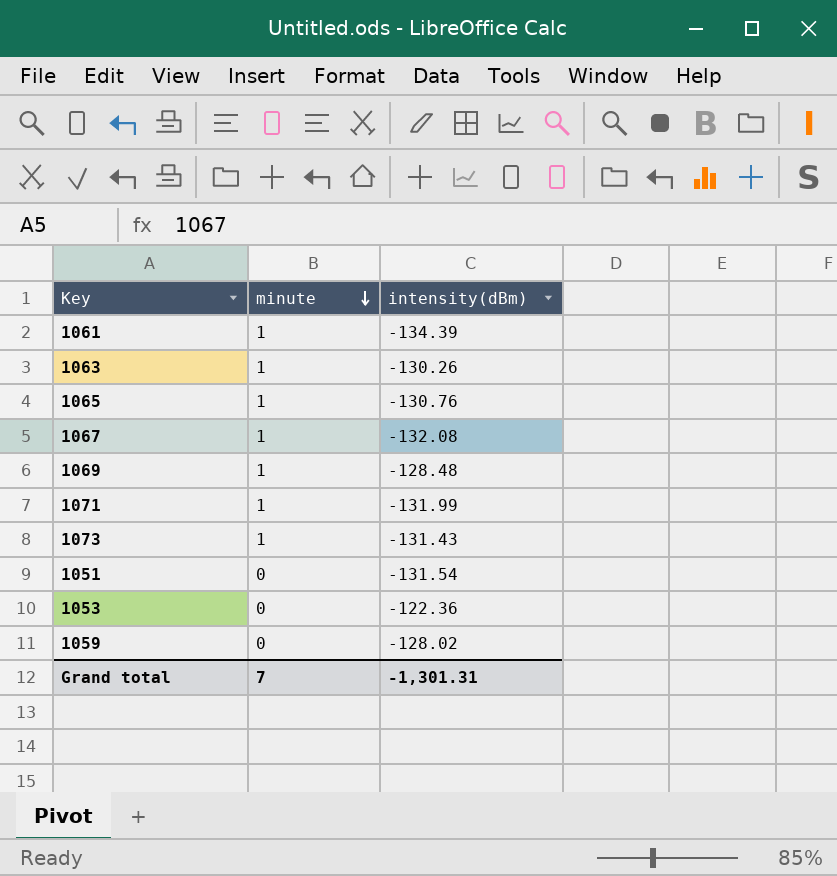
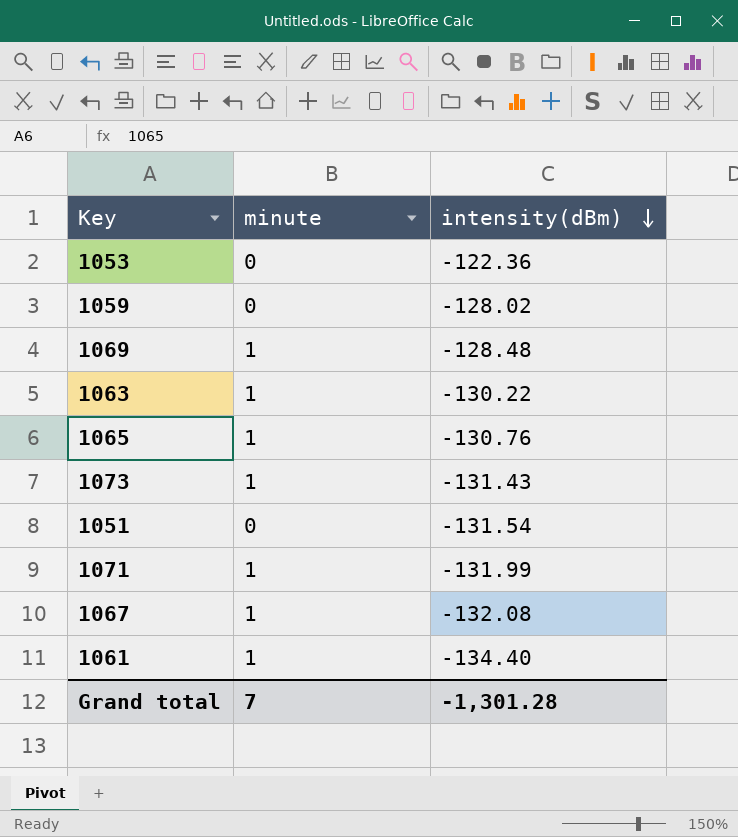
row order: minute descending -> intensity(dBm) descending
1063 | intensity(dBm): -130.26 -> -130.22
1061 | intensity(dBm): -134.39 -> -134.40
Grand total | intensity(dBm): -1,301.31 -> -1,301.28

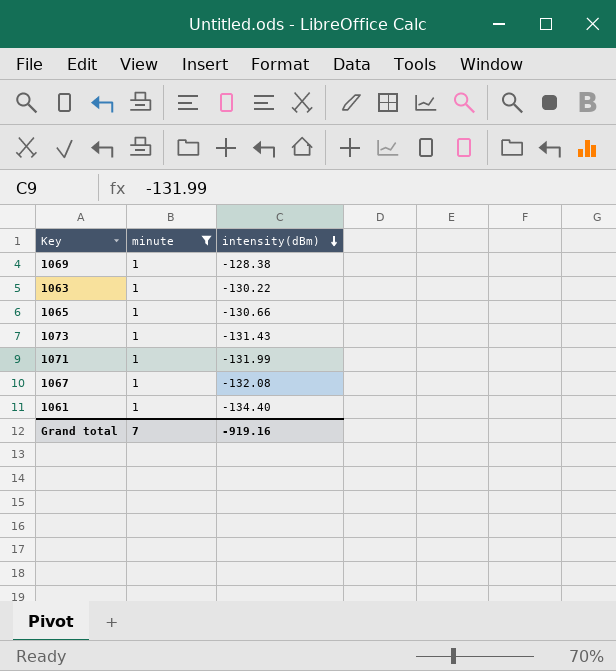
filter: none -> minute = 1
1069 | intensity(dBm): -128.48 -> -128.38
1065 | intensity(dBm): -130.76 -> -130.66
Grand total | intensity(dBm): -1,301.28 -> -919.16

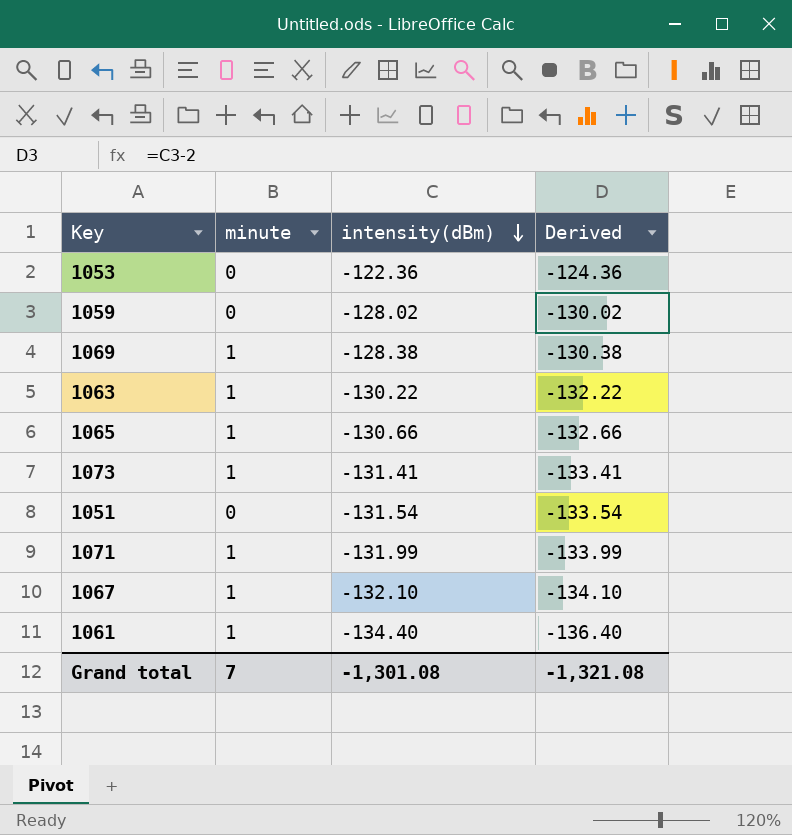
filter: minute = 1 -> none
column Derived | formula: none -> [intensity(dBm)] - 2
1073 | intensity(dBm): -131.43 -> -131.41
1067 | intensity(dBm): -132.08 -> -132.10
Grand total | intensity(dBm): -919.16 -> -1,301.08

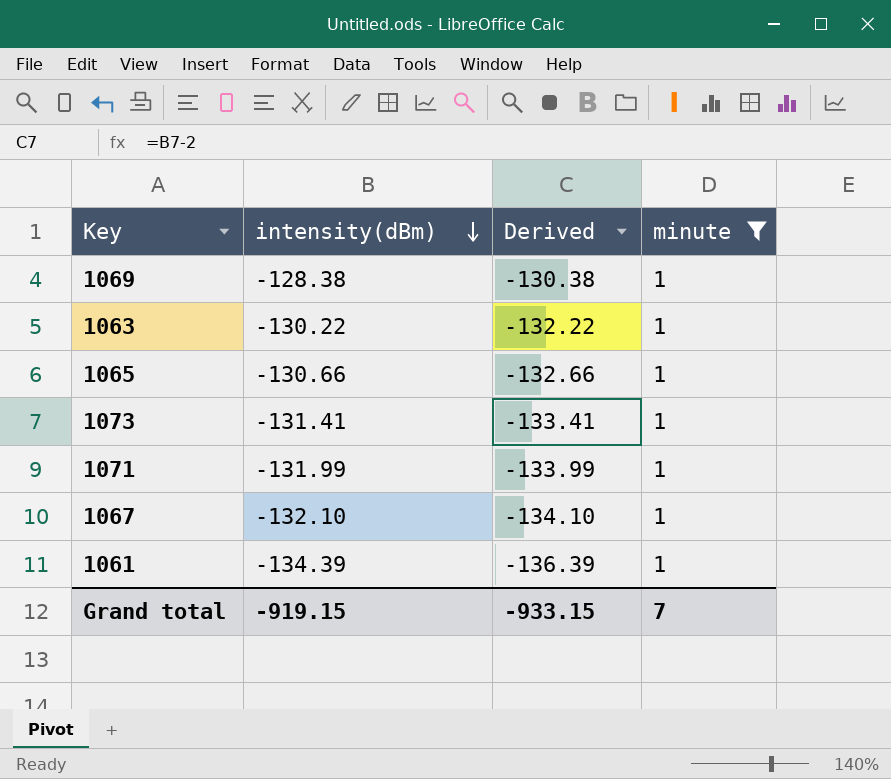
filter: none -> minute = 1
column minute | position: 2 -> 4
1061 | intensity(dBm): -134.40 -> -134.39
1061 | Derived: -136.40 -> -136.39
Grand total | intensity(dBm): -1,301.08 -> -919.15
Grand total | Derived: -1,321.08 -> -933.15

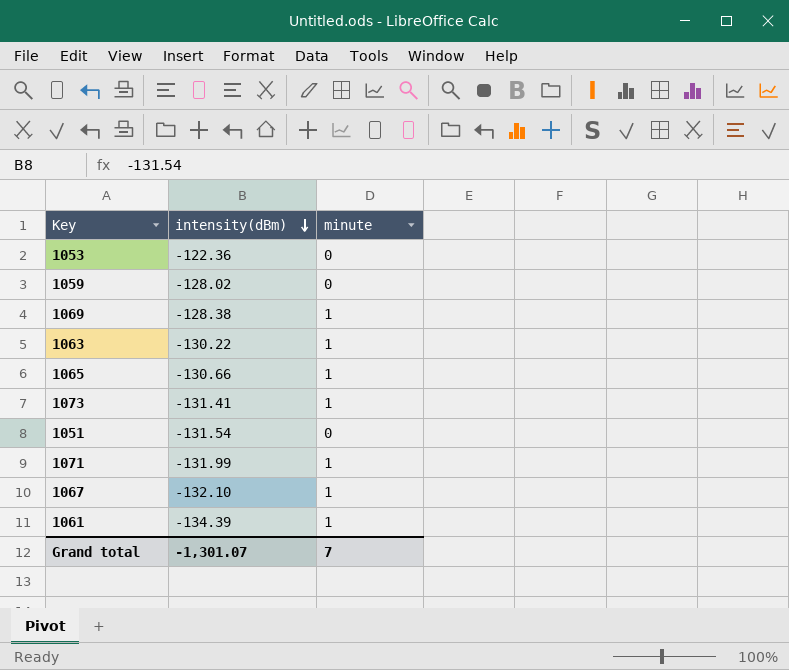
filter: minute = 1 -> none
column Derived | formula: [intensity(dBm)] - 2 -> none
Grand total | intensity(dBm): -919.15 -> -1,301.07

